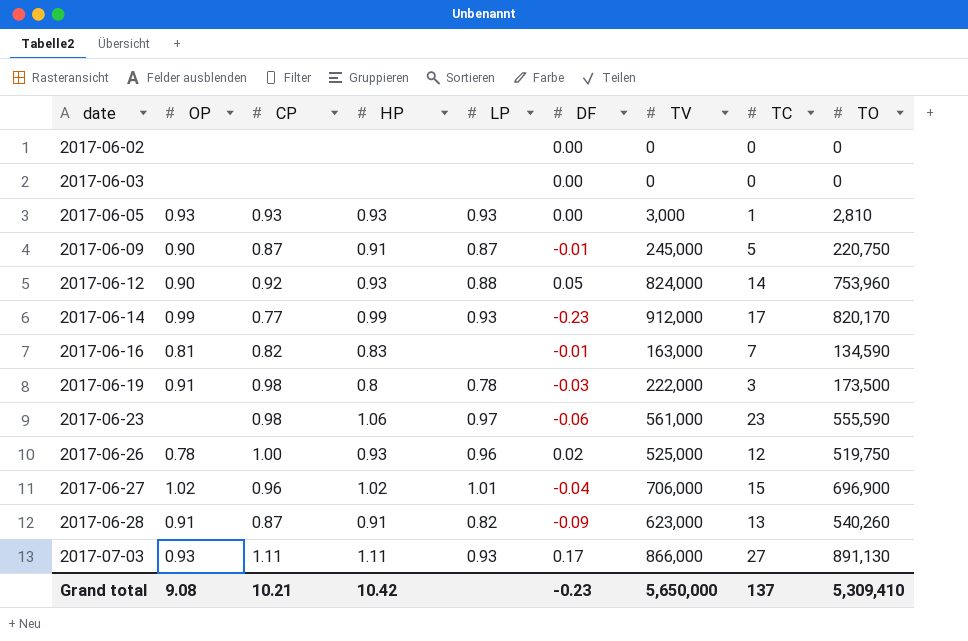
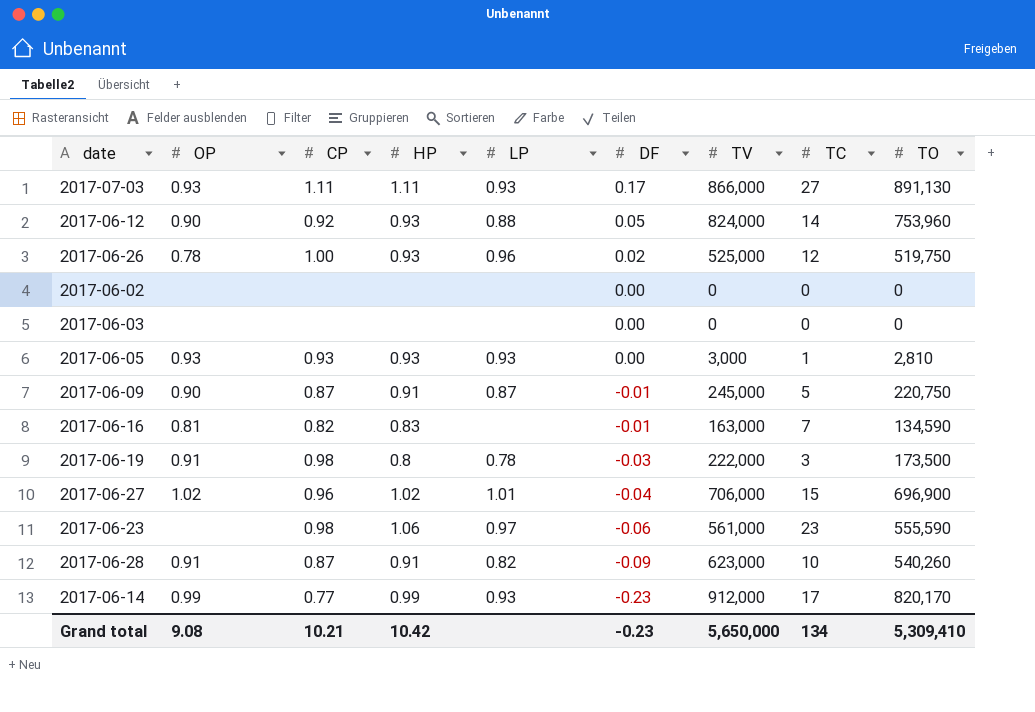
row order: date ascending -> DF descending
2017-06-28 | TC: 13 -> 10
Grand total | TC: 137 -> 134

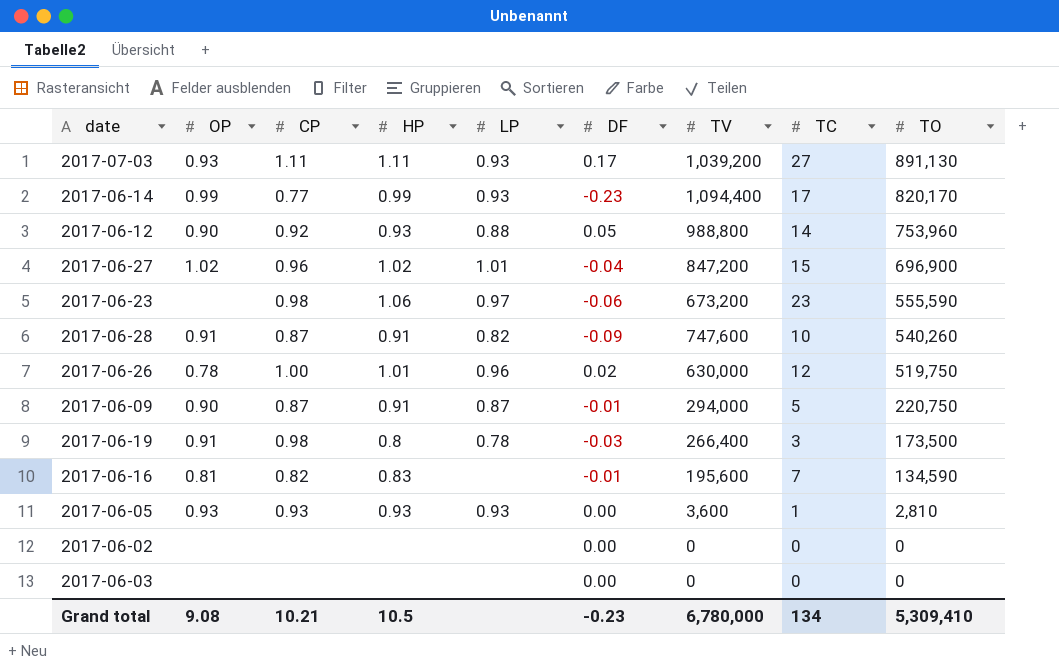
row order: DF descending -> TO descending
2017-07-03 | TV: 866,000 -> 1,039,200
2017-06-14 | TV: 912,000 -> 1,094,400
2017-06-12 | TV: 824,000 -> 988,800
2017-06-27 | TV: 706,000 -> 847,200
2017-06-23 | TV: 561,000 -> 673,200
2017-06-28 | TV: 623,000 -> 747,600
2017-06-26 | HP: 0.93 -> 1.01
2017-06-26 | TV: 525,000 -> 630,000
2017-06-09 | TV: 245,000 -> 294,000
2017-06-19 | TV: 222,000 -> 266,400
2017-06-16 | TV: 163,000 -> 195,600
2017-06-05 | TV: 3,000 -> 3,600
Grand total | HP: 10.42 -> 10.5
Grand total | TV: 5,650,000 -> 6,780,000

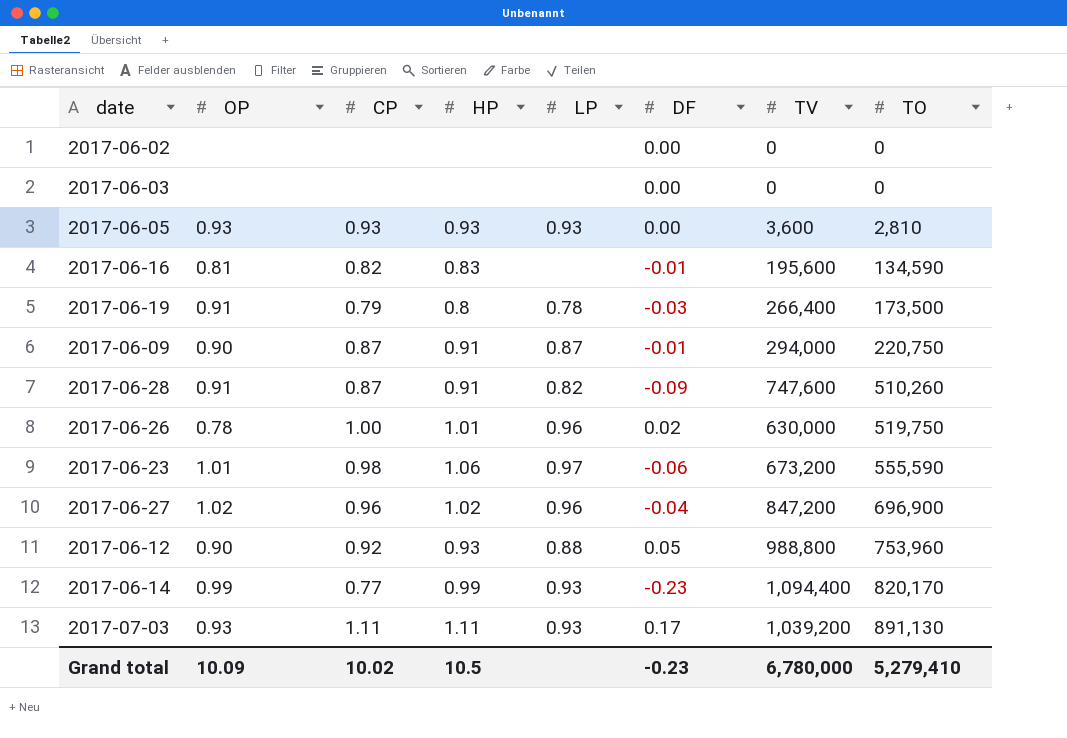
row order: TO descending -> TO ascending
column TC | position: 8 -> none
2017-06-19 | CP: 0.98 -> 0.79
2017-06-28 | TO: 540,260 -> 510,260
2017-06-23 | OP: none -> 1.01
2017-06-27 | LP: 1.01 -> 0.96
Grand total | OP: 9.08 -> 10.09
Grand total | CP: 10.21 -> 10.02
Grand total | TO: 5,309,410 -> 5,279,410

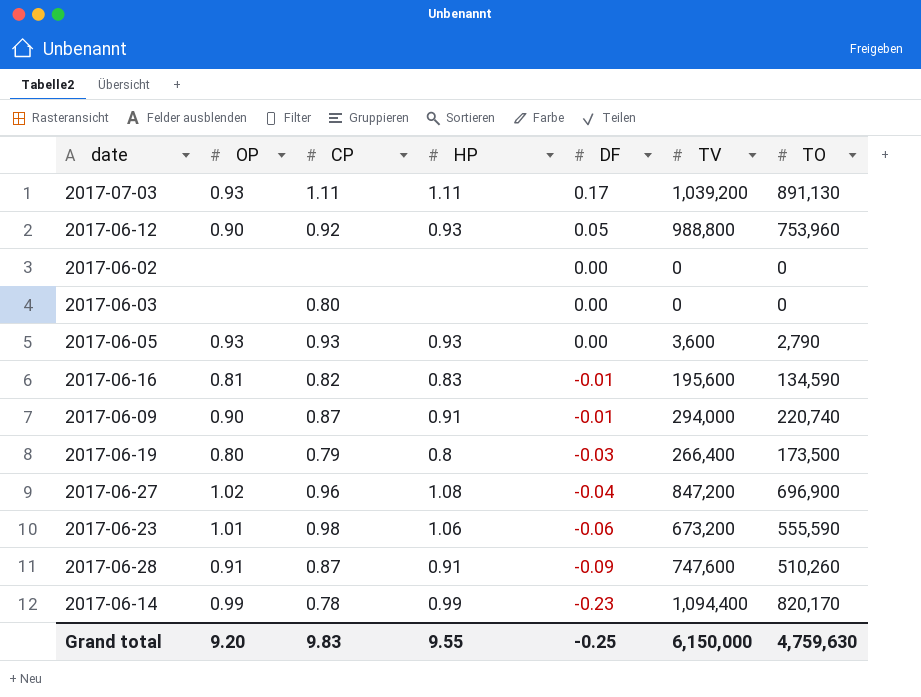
row order: TO ascending -> DF descending
column LP | position: 5 -> none
row 2017-06-26: 0.78 | 1.00 | 1.01 | 0.96 | 0.02 | 630,000 | 519,750 -> none
2017-06-03 | CP: none -> 0.80
2017-06-05 | TO: 2,810 -> 2,790
2017-06-09 | TO: 220,750 -> 220,740
2017-06-19 | OP: 0.91 -> 0.80
2017-06-27 | HP: 1.02 -> 1.08
2017-06-14 | CP: 0.77 -> 0.78
Grand total | OP: 10.09 -> 9.20
Grand total | CP: 10.02 -> 9.83
Grand total | HP: 10.5 -> 9.55
Grand total | DF: -0.23 -> -0.25
Grand total | TV: 6,780,000 -> 6,150,000
Grand total | TO: 5,279,410 -> 4,759,630

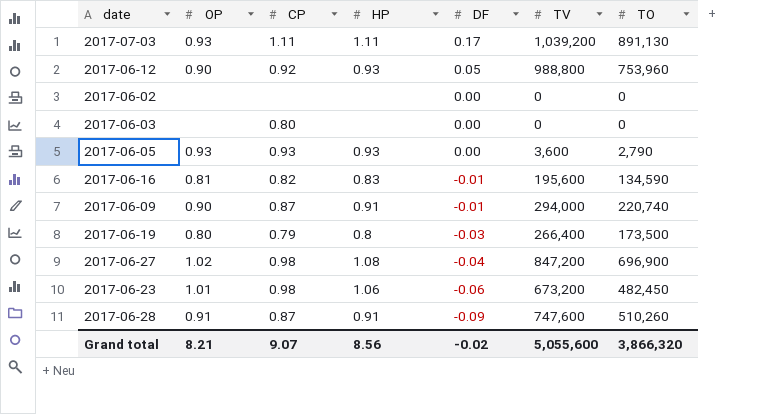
row 2017-06-14: 0.99 | 0.78 | 0.99 | -0.23 | 1,094,400 | 820,170 -> none
2017-06-27 | CP: 0.96 -> 0.98
2017-06-23 | TO: 555,590 -> 482,450
Grand total | OP: 9.20 -> 8.21
Grand total | CP: 9.83 -> 9.07
Grand total | HP: 9.55 -> 8.56
Grand total | DF: -0.25 -> -0.02
Grand total | TV: 6,150,000 -> 5,055,600
Grand total | TO: 4,759,630 -> 3,866,320

